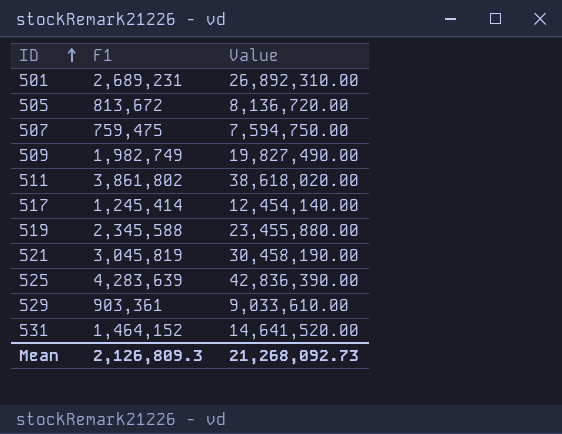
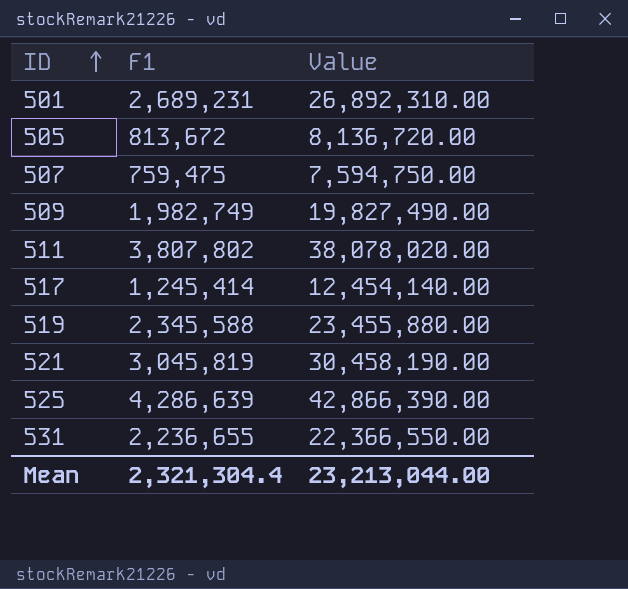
row 529: 903,361 | 9,033,610.00 -> none
511 | F1: 3,861,802 -> 3,807,802
511 | Value: 38,618,020.00 -> 38,078,020.00
525 | F1: 4,283,639 -> 4,286,639
525 | Value: 42,836,390.00 -> 42,866,390.00
531 | F1: 1,464,152 -> 2,236,655
531 | Value: 14,641,520.00 -> 22,366,550.00
Mean | F1: 2,126,809.3 -> 2,321,304.4
Mean | Value: 21,268,092.73 -> 23,213,044.00

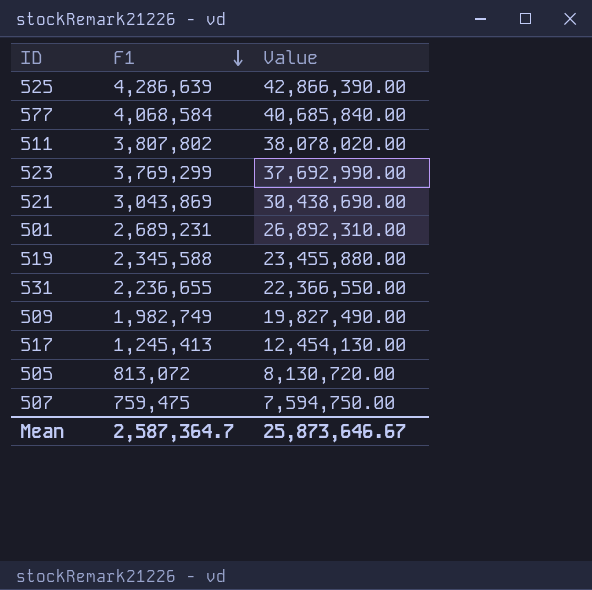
row order: ID ascending -> F1 descending
row 577: none -> 4,068,584 | 40,685,840.00
row 523: none -> 3,769,299 | 37,692,990.00
521 | F1: 3,045,819 -> 3,043,869
521 | Value: 30,458,190.00 -> 30,438,690.00
517 | F1: 1,245,414 -> 1,245,413
517 | Value: 12,454,140.00 -> 12,454,130.00
505 | F1: 813,672 -> 813,072
505 | Value: 8,136,720.00 -> 8,130,720.00
Mean | F1: 2,321,304.4 -> 2,587,364.7
Mean | Value: 23,213,044.00 -> 25,873,646.67

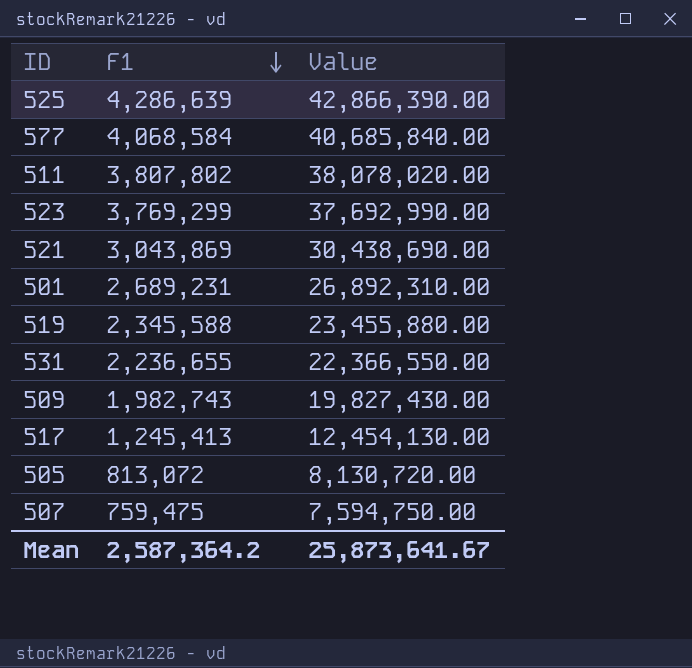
509 | F1: 1,982,749 -> 1,982,743
509 | Value: 19,827,490.00 -> 19,827,430.00
Mean | F1: 2,587,364.7 -> 2,587,364.2
Mean | Value: 25,873,646.67 -> 25,873,641.67

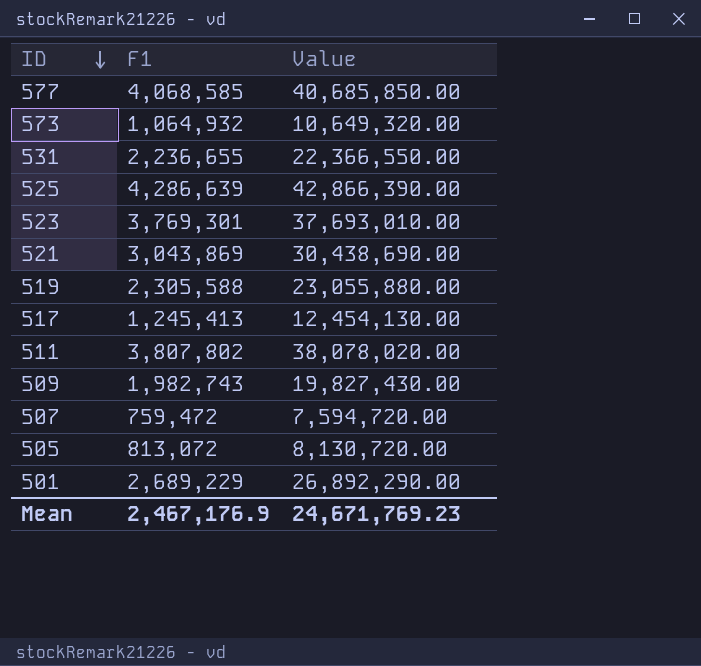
row order: F1 descending -> ID descending
577 | F1: 4,068,584 -> 4,068,585
577 | Value: 40,685,840.00 -> 40,685,850.00
row 573: none -> 1,064,932 | 10,649,320.00
523 | F1: 3,769,299 -> 3,769,301
523 | Value: 37,692,990.00 -> 37,693,010.00
519 | F1: 2,345,588 -> 2,305,588
519 | Value: 23,455,880.00 -> 23,055,880.00
507 | F1: 759,475 -> 759,472
507 | Value: 7,594,750.00 -> 7,594,720.00
501 | F1: 2,689,231 -> 2,689,229
501 | Value: 26,892,310.00 -> 26,892,290.00
Mean | F1: 2,587,364.2 -> 2,467,176.9
Mean | Value: 25,873,641.67 -> 24,671,769.23

